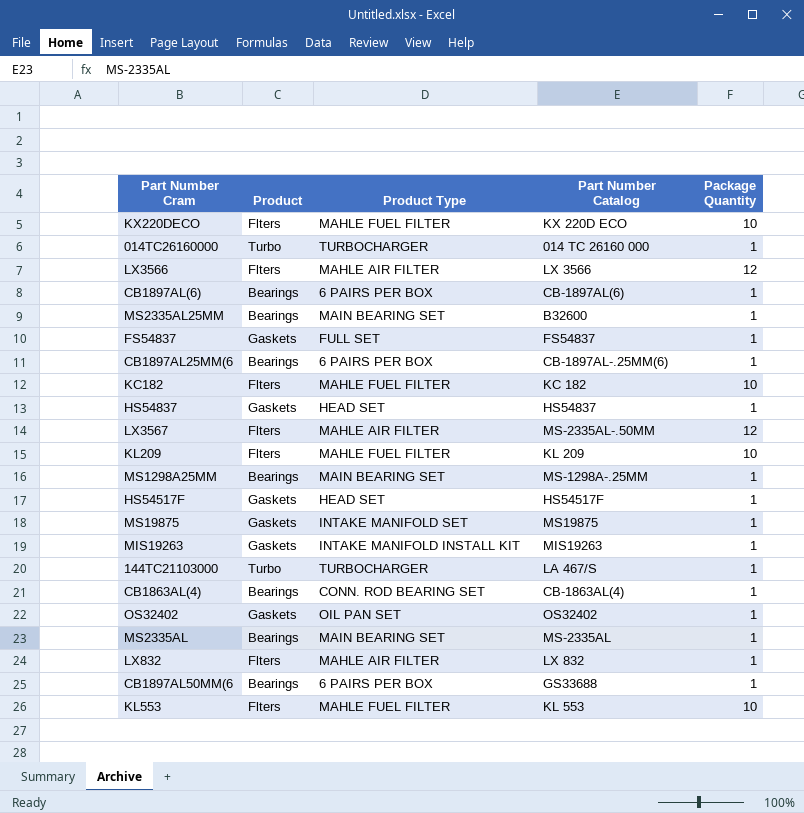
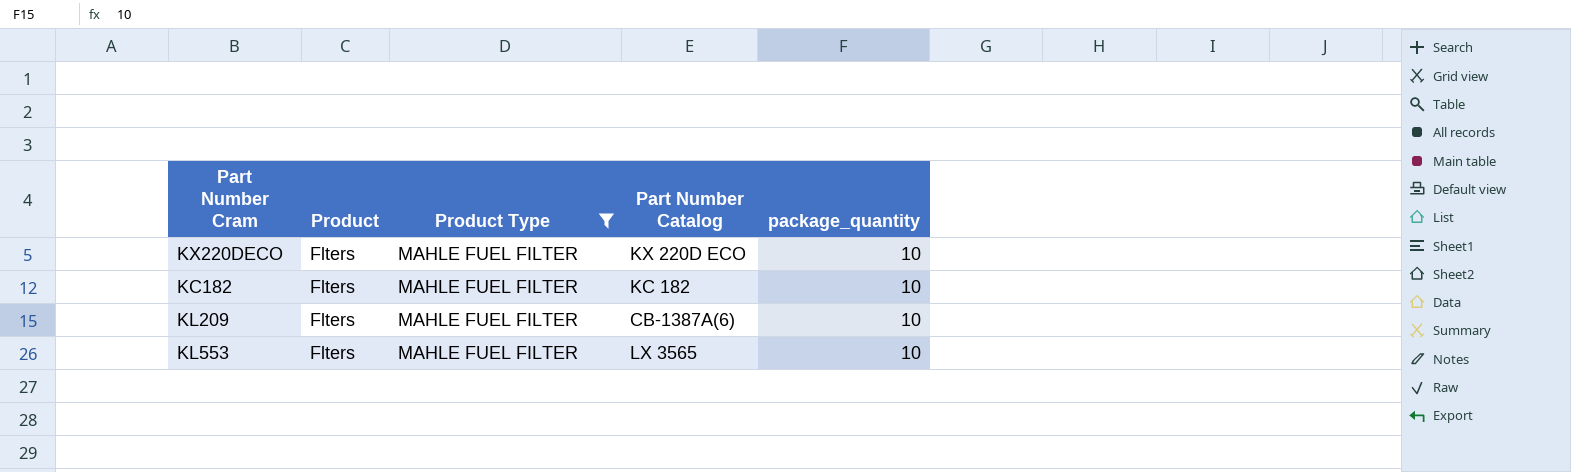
filter: none -> Product Type = MAHLE FUEL FILTER
column name: Package Quantity -> package_quantity
KL209 | Part Number Catalog: KL 209 -> CB-1387A(6)
KL553 | Part Number Catalog: KL 553 -> LX 3565

